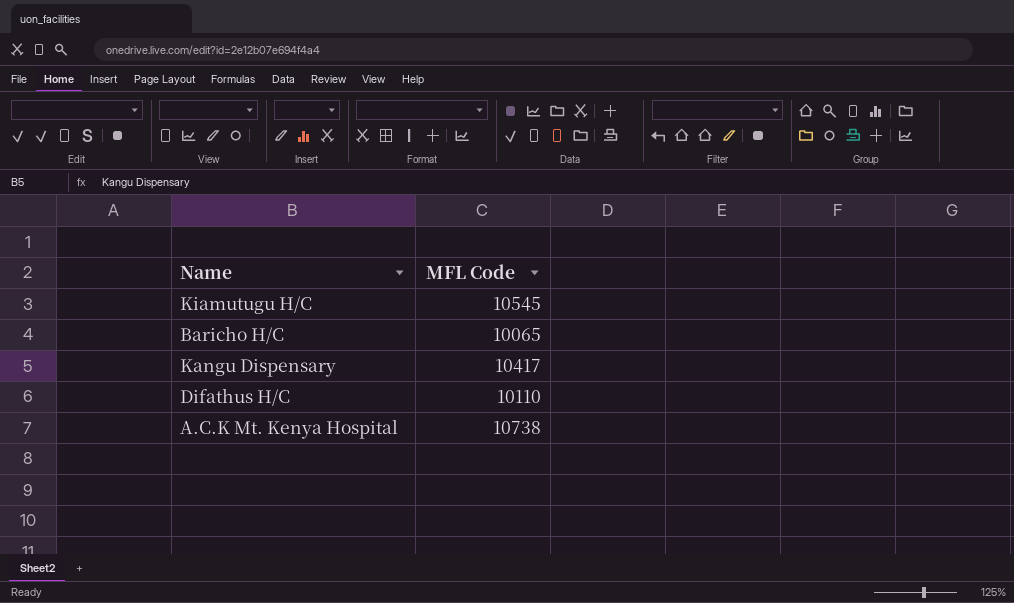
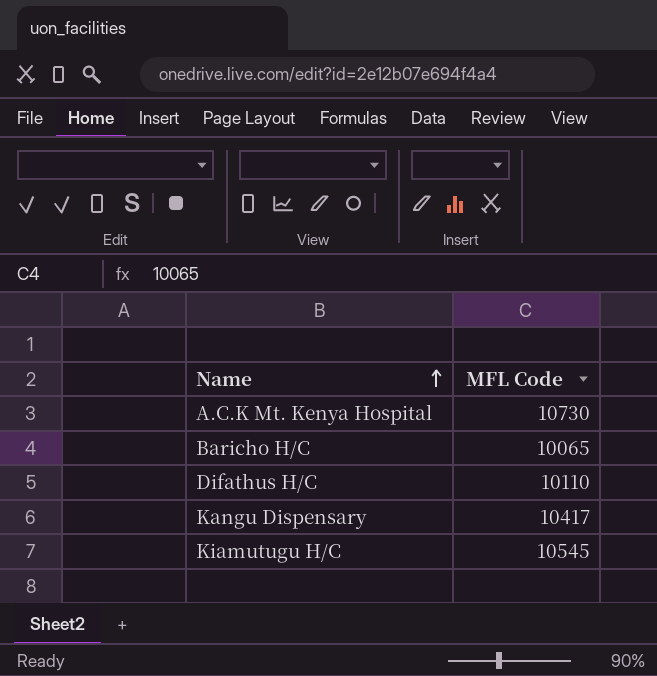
row order: none -> Name ascending
A.C.K Mt. Kenya Hospital | MFL Code: 10738 -> 10730

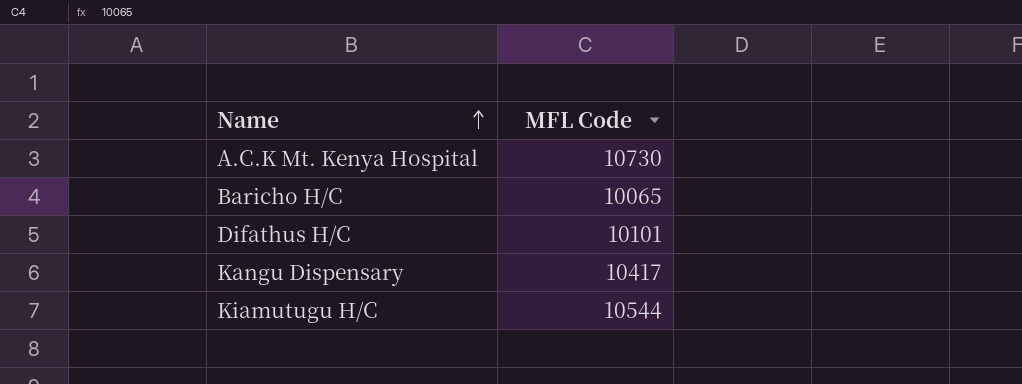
Difathus H/C | MFL Code: 10110 -> 10101
Kiamutugu H/C | MFL Code: 10545 -> 10544

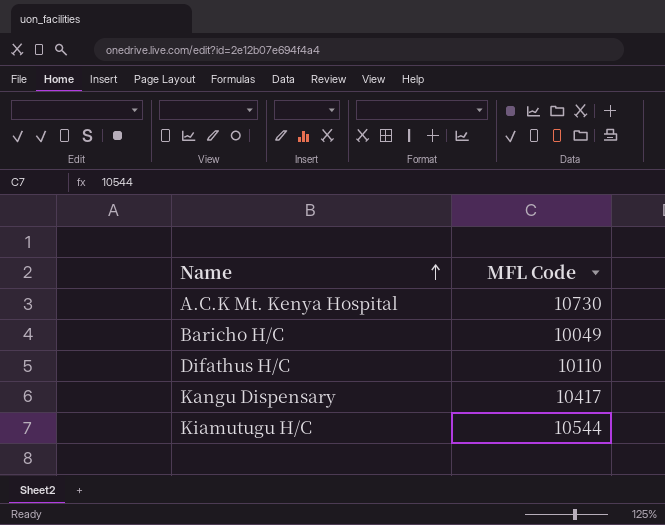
Baricho H/C | MFL Code: 10065 -> 10049
Difathus H/C | MFL Code: 10101 -> 10110

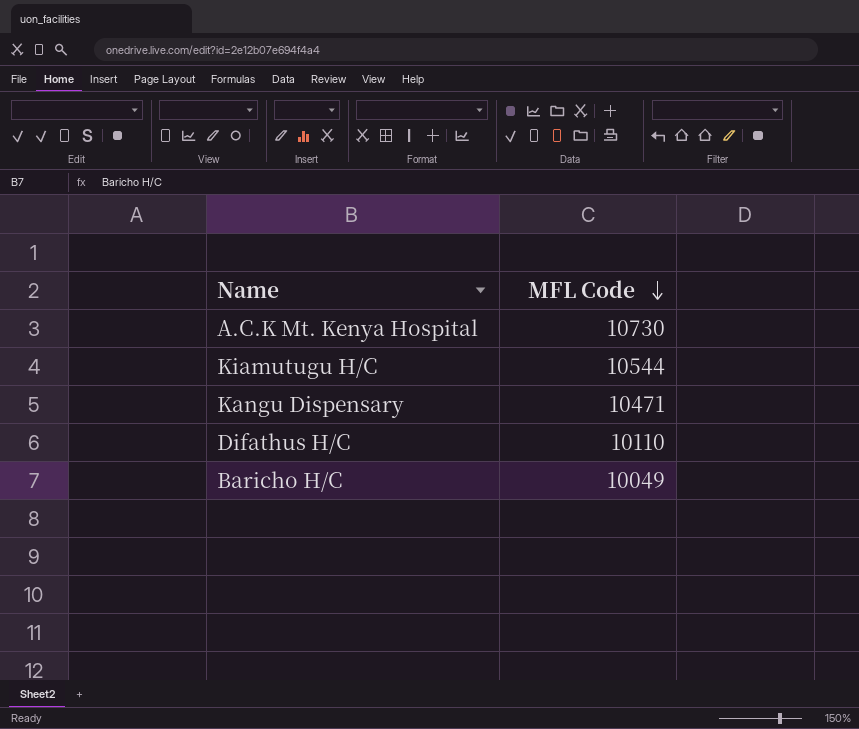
row order: Name ascending -> MFL Code descending
Kangu Dispensary | MFL Code: 10417 -> 10471

